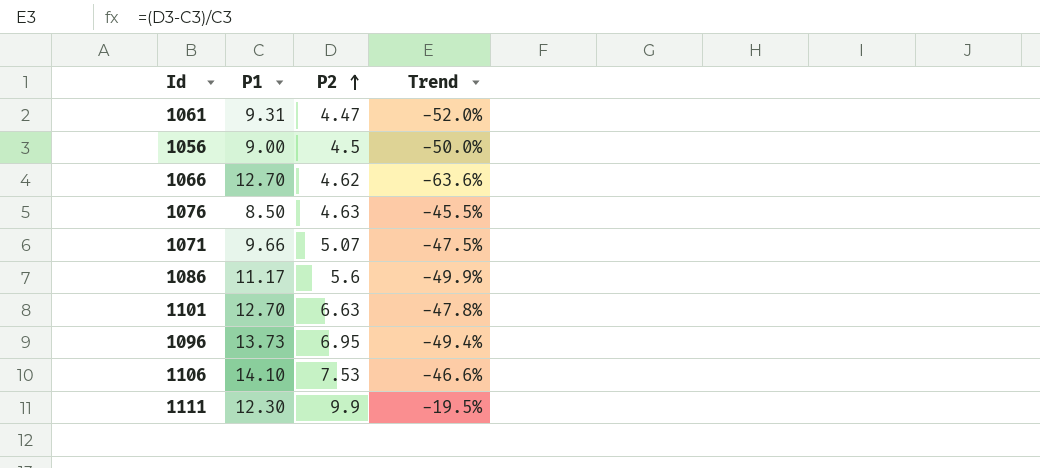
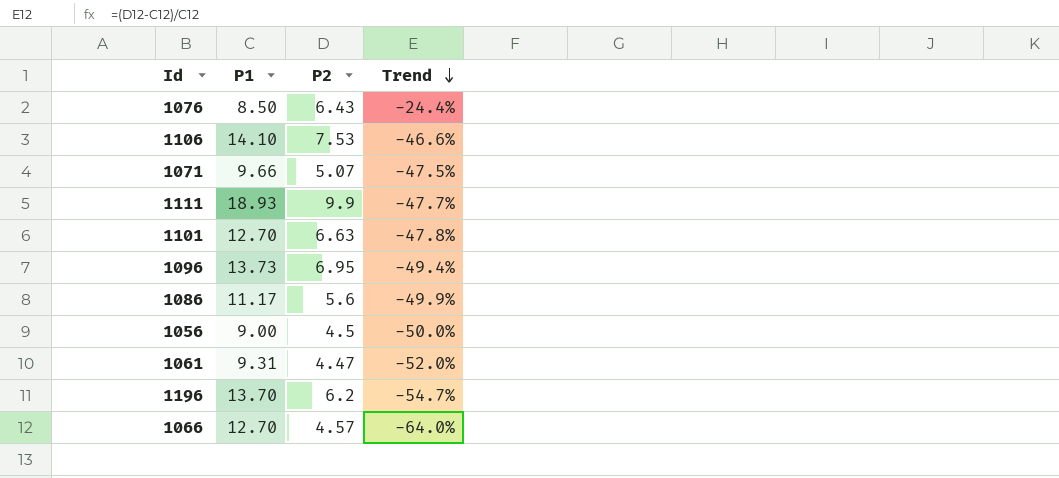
row order: P2 ascending -> Trend descending
1076 | P2: 4.63 -> 6.43
1076 | Trend: -45.5% -> -24.4%
1111 | P1: 12.30 -> 18.93
1111 | Trend: -19.5% -> -47.7%
row 1196: none -> 13.70 | 6.2 | -54.7%
1066 | P2: 4.62 -> 4.57
1066 | Trend: -63.6% -> -64.0%

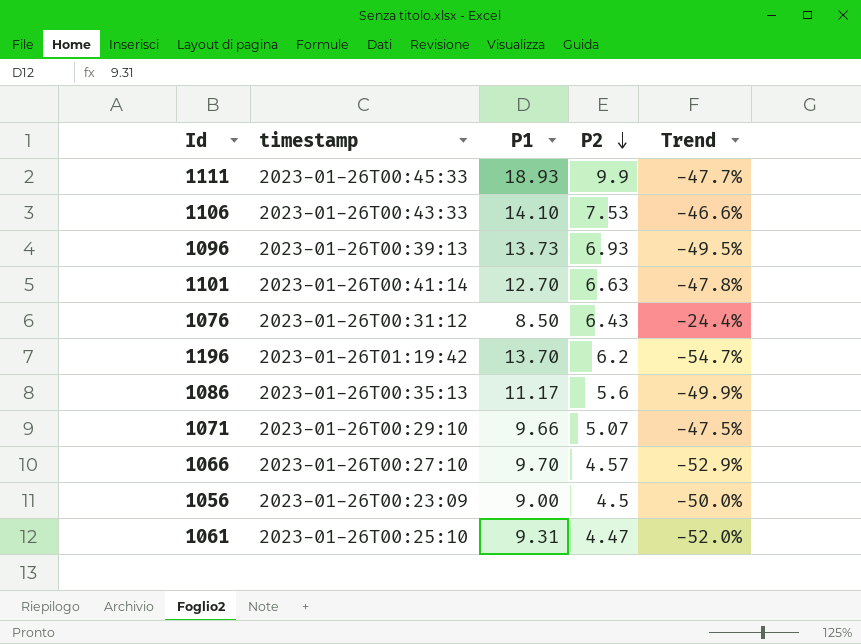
row order: Trend descending -> P2 descending
column timestamp | position: none -> 2
1096 | P2: 6.95 -> 6.93
1096 | Trend: -49.4% -> -49.5%
1066 | P1: 12.70 -> 9.70
1066 | Trend: -64.0% -> -52.9%

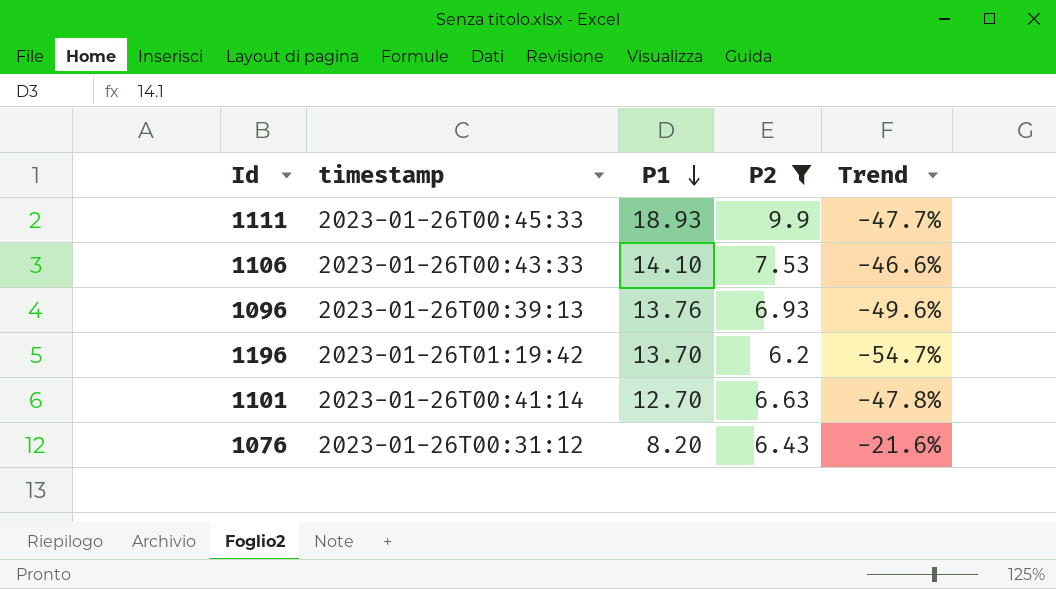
filter: none -> P2 >= 6.2
row order: P2 descending -> P1 descending
1096 | P1: 13.73 -> 13.76
1096 | Trend: -49.5% -> -49.6%
1076 | P1: 8.50 -> 8.20
1076 | Trend: -24.4% -> -21.6%

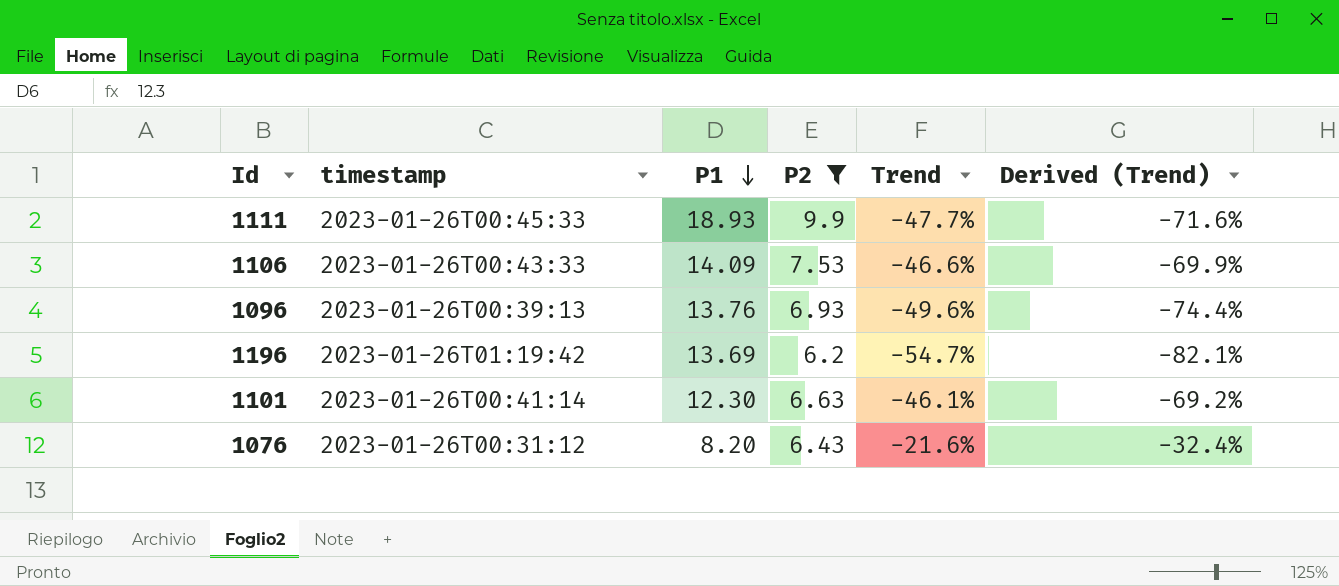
column Derived (Trend) | formula: none -> [Trend] * 1.5
1106 | P1: 14.10 -> 14.09
1196 | P1: 13.70 -> 13.69
1101 | P1: 12.70 -> 12.30
1101 | Trend: -47.8% -> -46.1%

